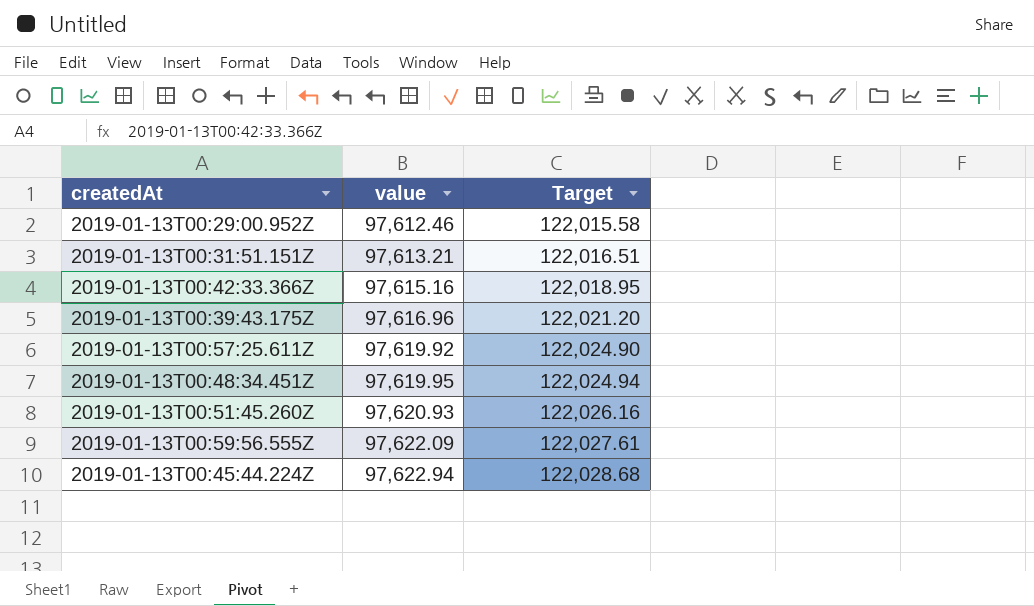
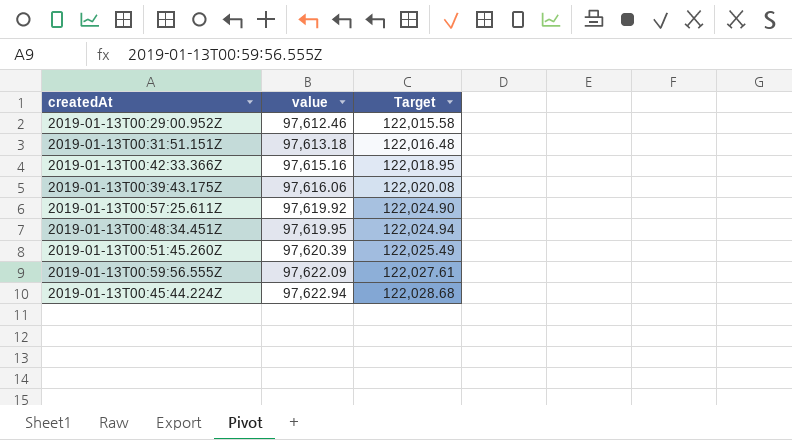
2019-01-13T00:31:51.151Z | value: 97,613.21 -> 97,613.18
2019-01-13T00:31:51.151Z | Target: 122,016.51 -> 122,016.48
2019-01-13T00:39:43.175Z | value: 97,616.96 -> 97,616.06
2019-01-13T00:39:43.175Z | Target: 122,021.20 -> 122,020.08
2019-01-13T00:51:45.260Z | value: 97,620.93 -> 97,620.39
2019-01-13T00:51:45.260Z | Target: 122,026.16 -> 122,025.49

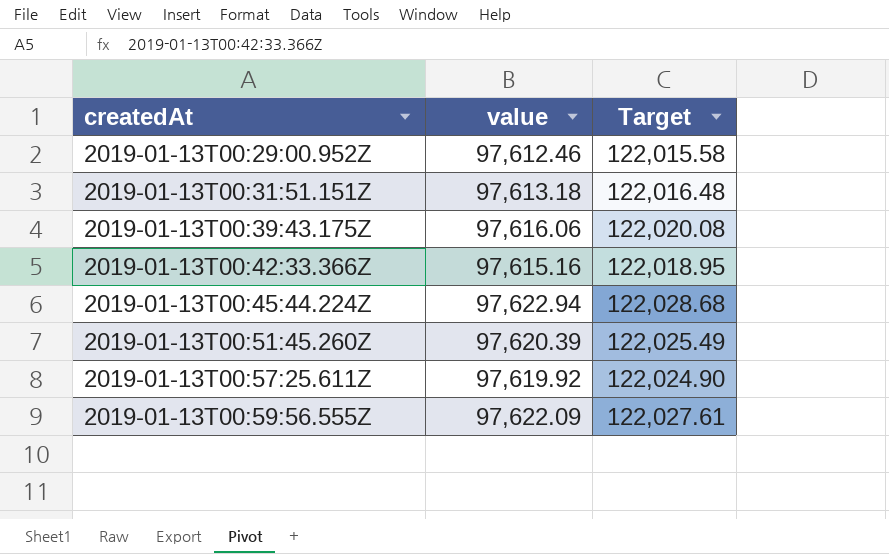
row order: value ascending -> createdAt ascending
row 2019-01-13T00:48:34.451Z: 97,619.95 | 122,024.94 -> none

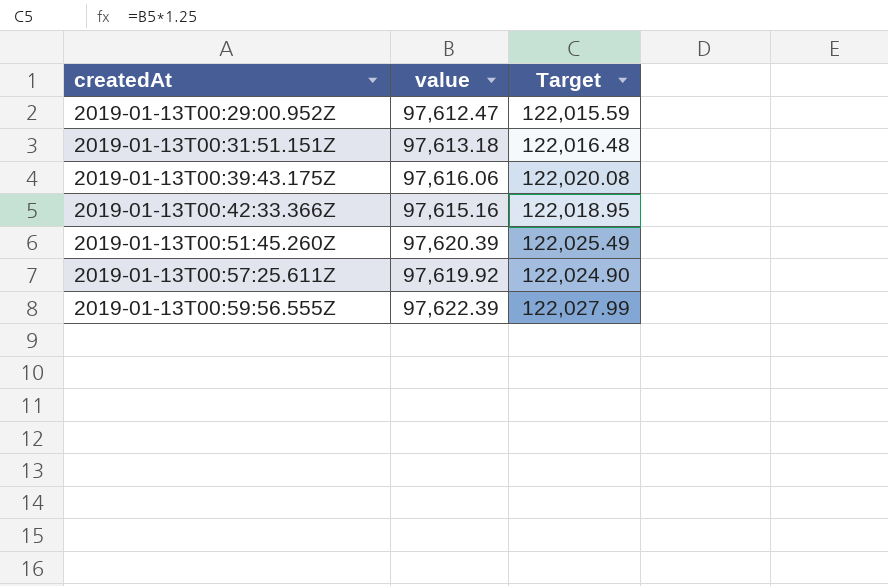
row 2019-01-13T00:45:44.224Z: 97,622.94 | 122,028.68 -> none
2019-01-13T00:29:00.952Z | value: 97,612.46 -> 97,612.47
2019-01-13T00:29:00.952Z | Target: 122,015.58 -> 122,015.59
2019-01-13T00:59:56.555Z | value: 97,622.09 -> 97,622.39
2019-01-13T00:59:56.555Z | Target: 122,027.61 -> 122,027.99

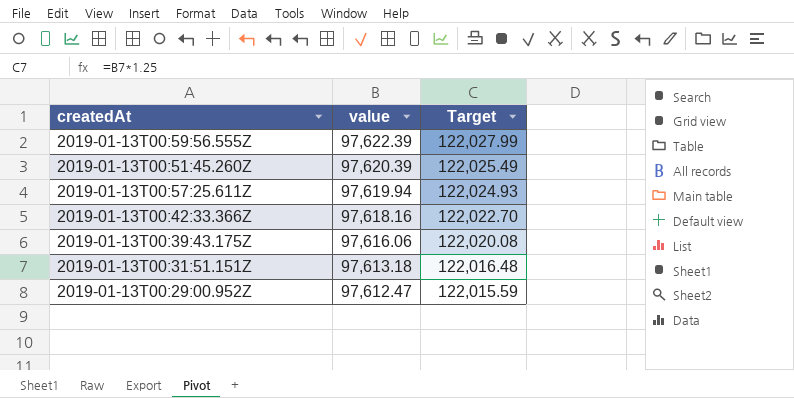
row order: createdAt ascending -> value descending
2019-01-13T00:57:25.611Z | value: 97,619.92 -> 97,619.94
2019-01-13T00:57:25.611Z | Target: 122,024.90 -> 122,024.93
2019-01-13T00:42:33.366Z | value: 97,615.16 -> 97,618.16
2019-01-13T00:42:33.366Z | Target: 122,018.95 -> 122,022.70

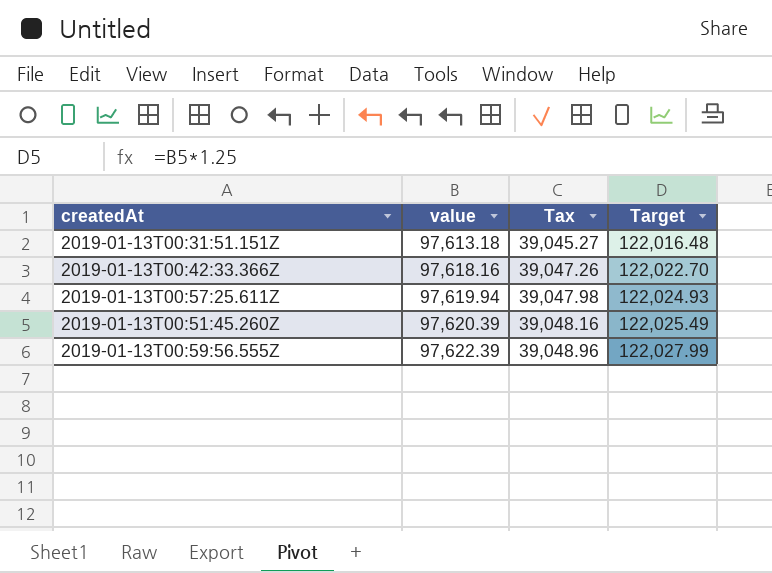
row order: value descending -> value ascending
column Tax | formula: none -> [value] * 0.4
row 2019-01-13T00:39:43.175Z: 97,616.06 | 122,020.08 -> none
row 2019-01-13T00:29:00.952Z: 97,612.47 | 122,015.59 -> none

